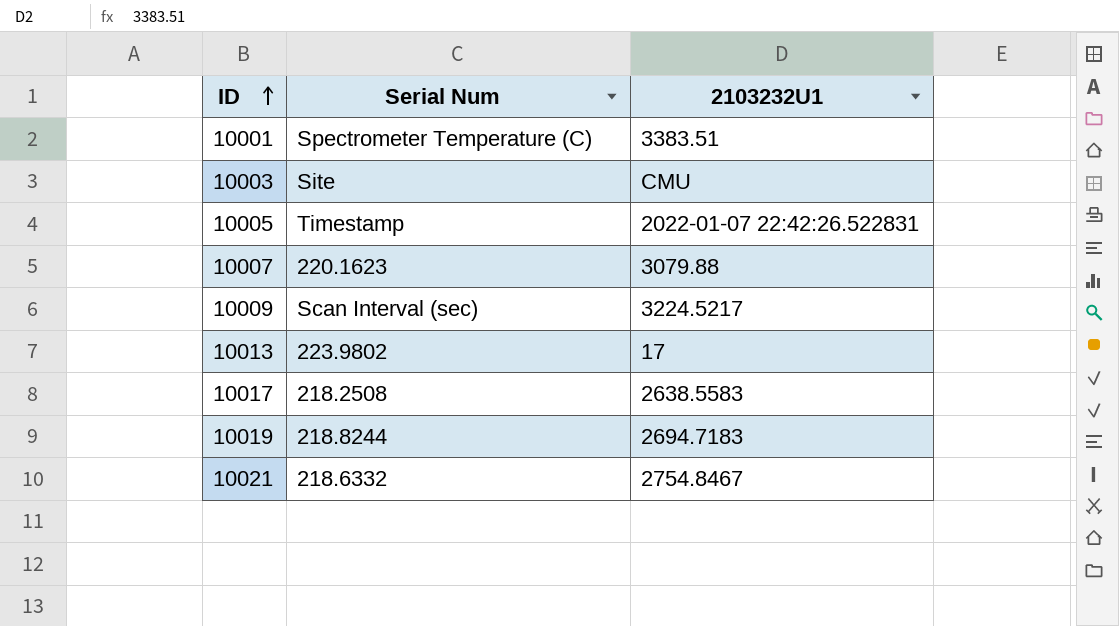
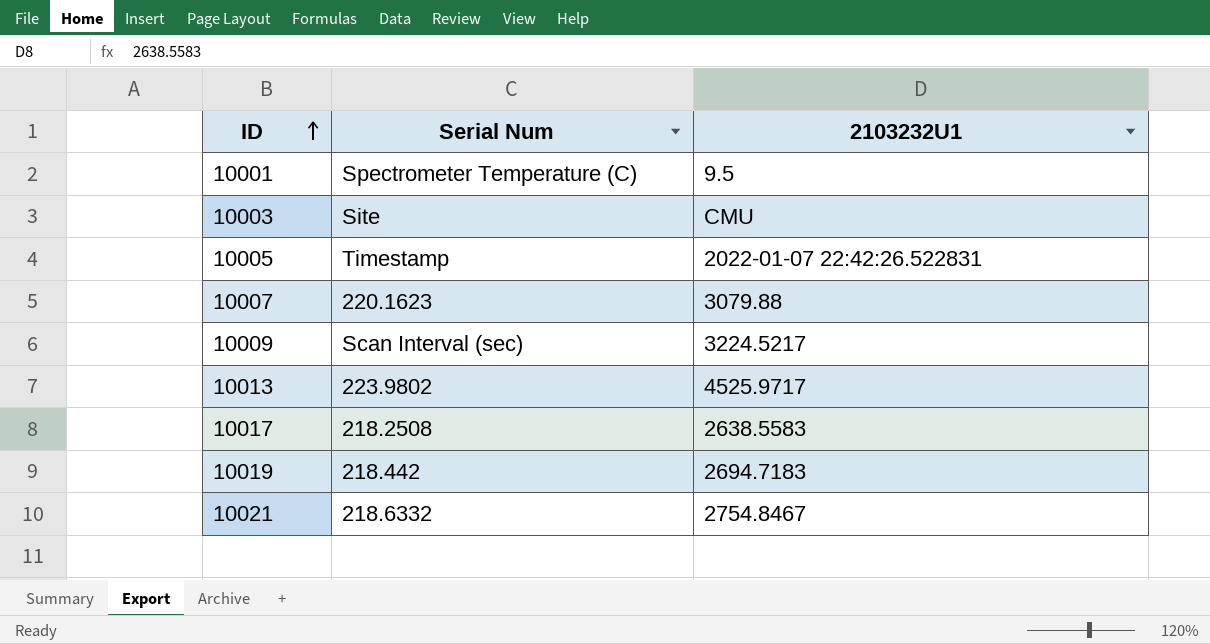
10001 | 2103232U1: 3383.51 -> 9.5
10013 | 2103232U1: 17 -> 4525.9717
10019 | Serial Num: 218.8244 -> 218.442

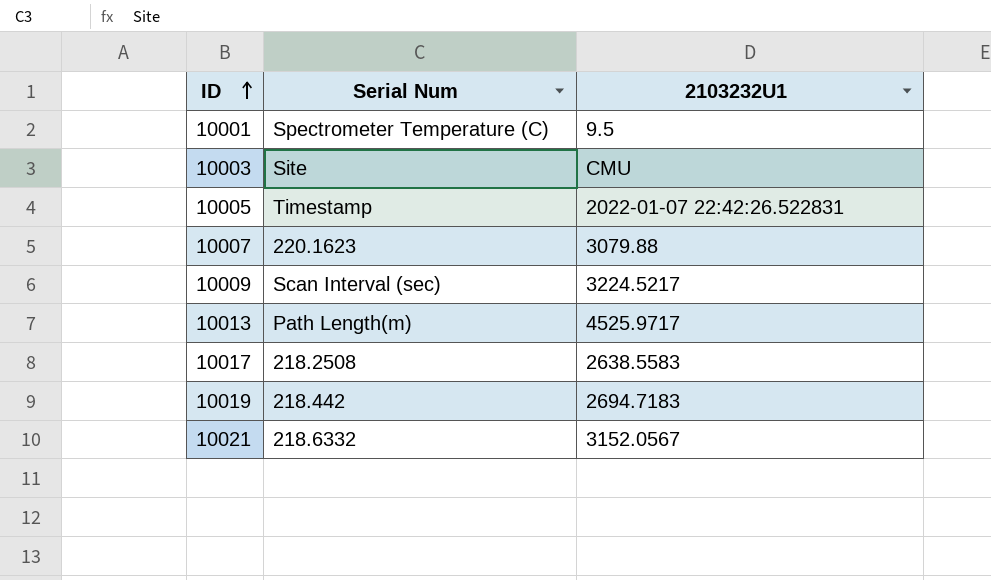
10013 | Serial Num: 223.9802 -> Path Length(m)
10021 | 2103232U1: 2754.8467 -> 3152.0567

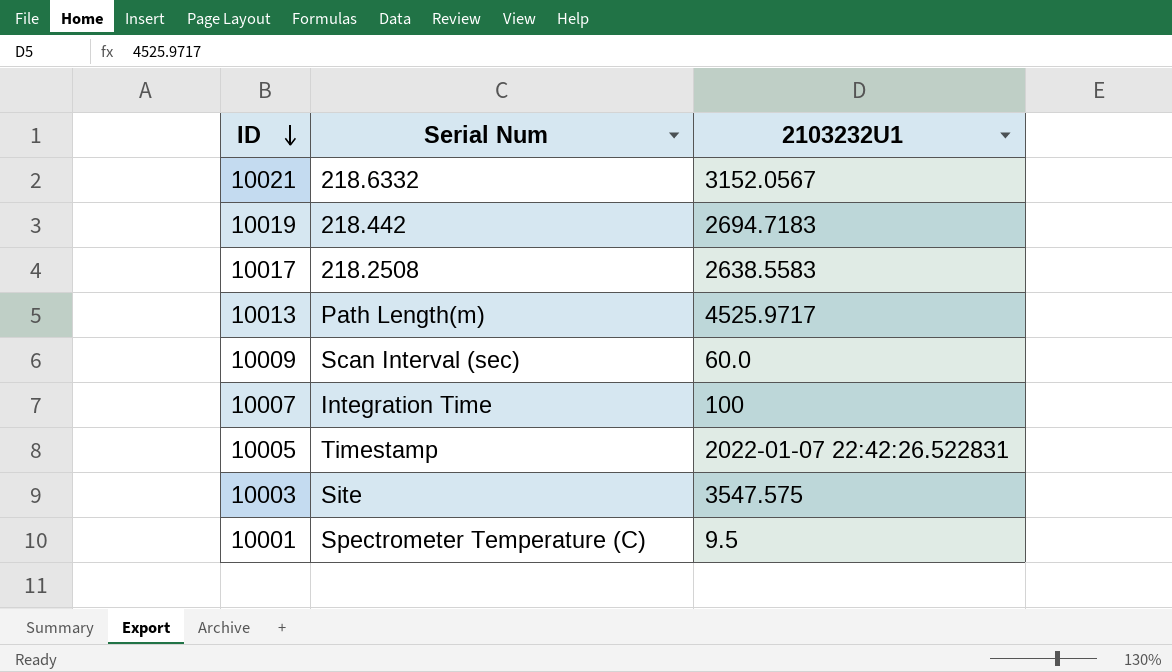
row order: ID ascending -> ID descending
10009 | 2103232U1: 3224.5217 -> 60.0
10007 | Serial Num: 220.1623 -> Integration Time
10007 | 2103232U1: 3079.88 -> 100
10003 | 2103232U1: CMU -> 3547.575

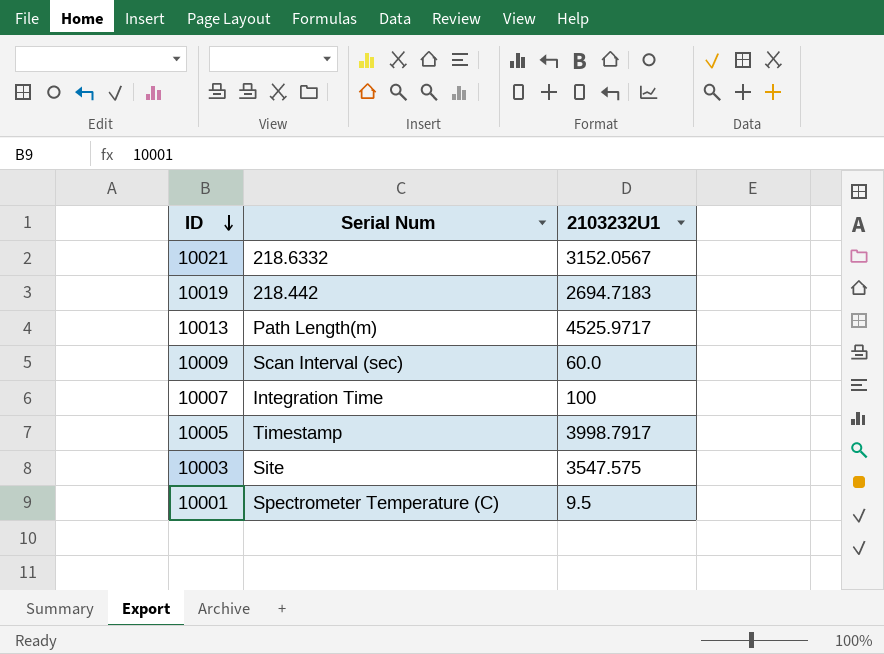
row 10017: 218.2508 | 2638.5583 -> none
10005 | 2103232U1: 2022-01-07 22:42:26.522831 -> 3998.7917

